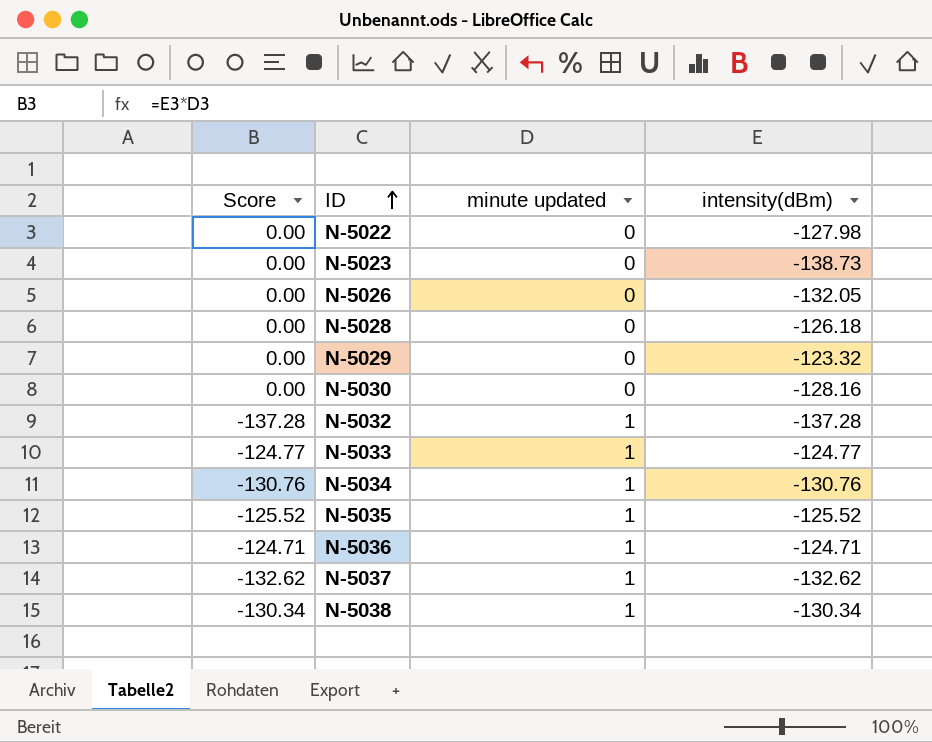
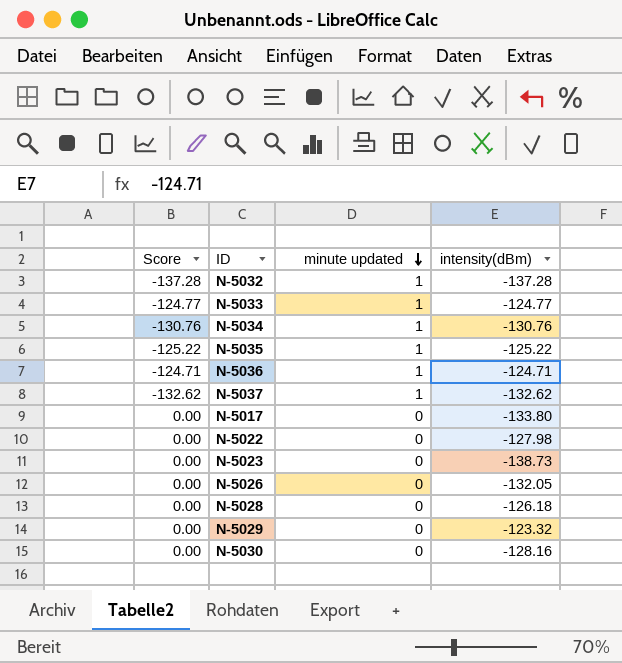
row order: ID ascending -> minute updated descending
row N-5038: -130.34 | 1 | -130.34 -> none
N-5035 | Score: -125.52 -> -125.22
N-5035 | intensity(dBm): -125.52 -> -125.22
row N-5017: none -> 0.00 | 0 | -133.80

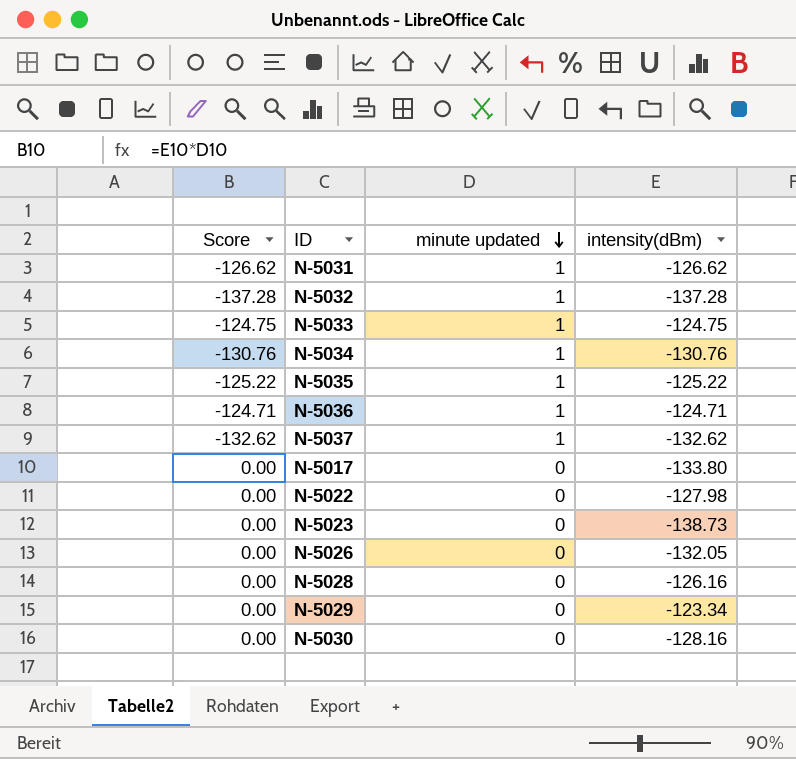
row N-5031: none -> -126.62 | 1 | -126.62
N-5033 | Score: -124.77 -> -124.75
N-5033 | intensity(dBm): -124.77 -> -124.75
N-5028 | intensity(dBm): -126.18 -> -126.16
N-5029 | intensity(dBm): -123.32 -> -123.34

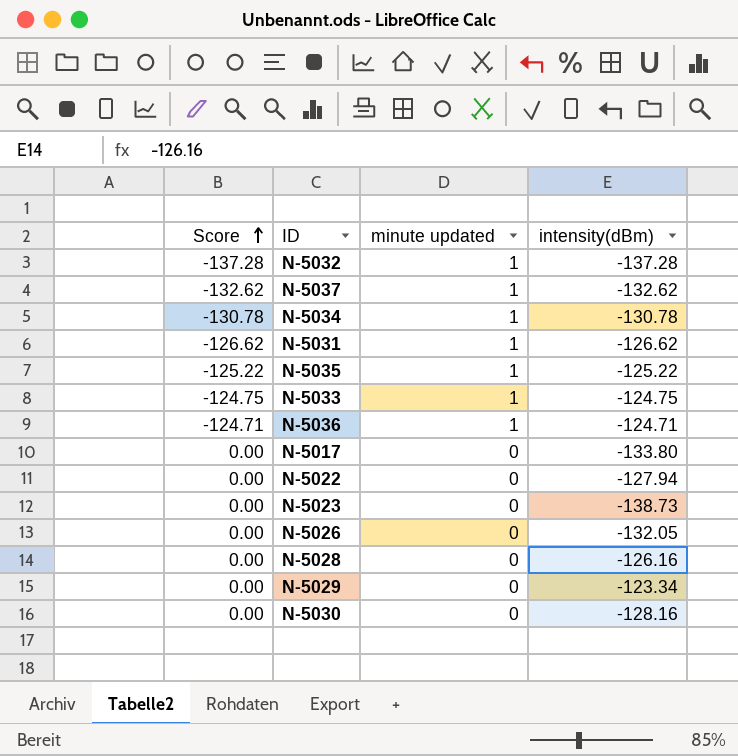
row order: minute updated descending -> Score ascending
N-5034 | Score: -130.76 -> -130.78
N-5034 | intensity(dBm): -130.76 -> -130.78
N-5022 | intensity(dBm): -127.98 -> -127.94

